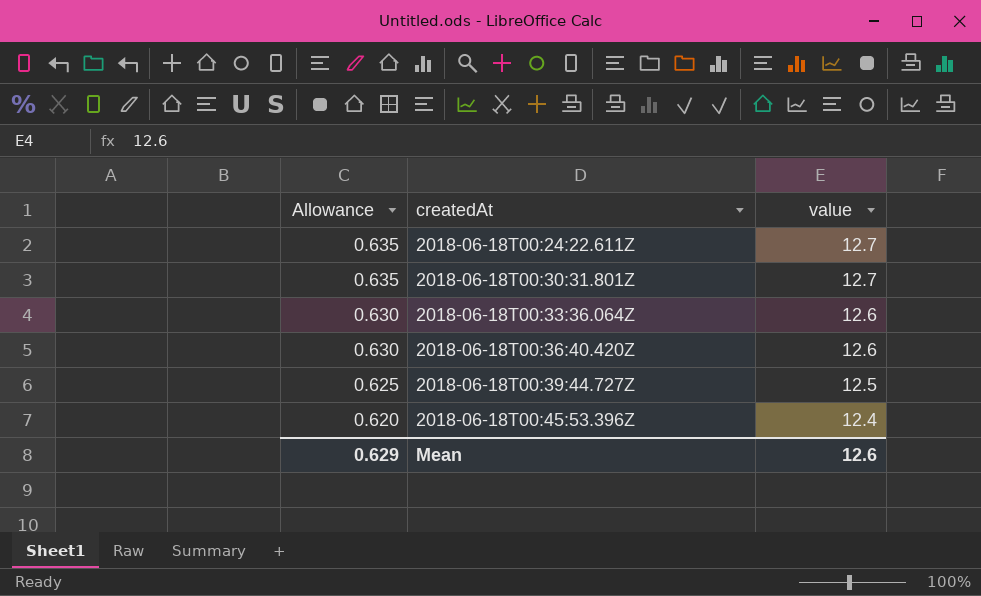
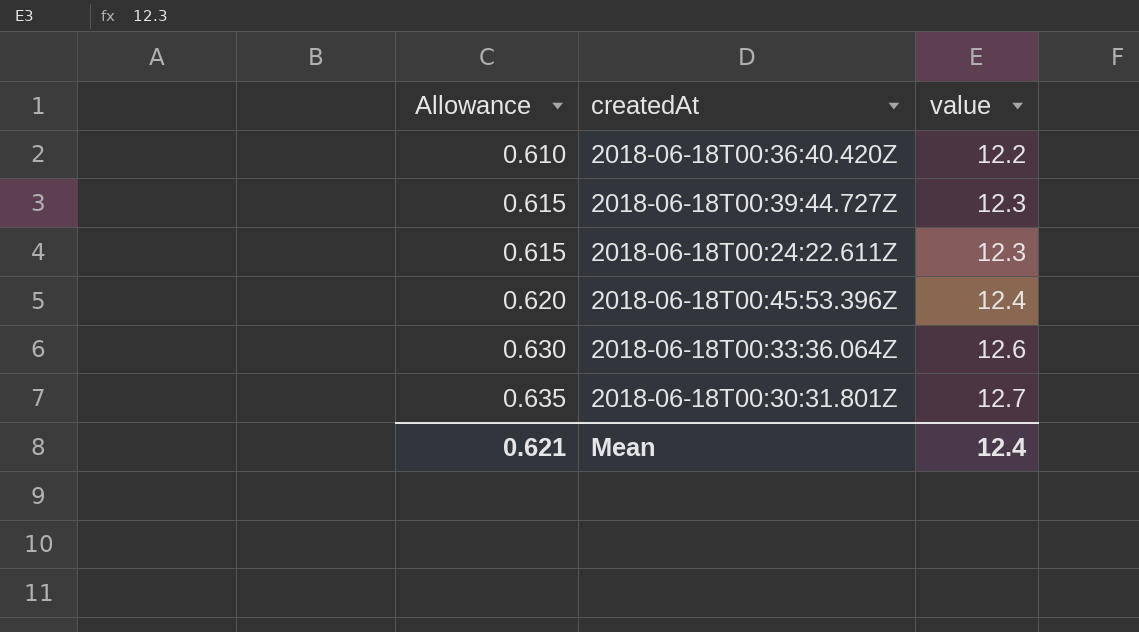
row order: Allowance descending -> Allowance ascending
2018-06-18T00:36:40.420Z | Allowance: 0.630 -> 0.610
2018-06-18T00:36:40.420Z | value: 12.6 -> 12.2
2018-06-18T00:39:44.727Z | Allowance: 0.625 -> 0.615
2018-06-18T00:39:44.727Z | value: 12.5 -> 12.3
2018-06-18T00:24:22.611Z | Allowance: 0.635 -> 0.615
2018-06-18T00:24:22.611Z | value: 12.7 -> 12.3
Mean | Allowance: 0.629 -> 0.621
Mean | value: 12.6 -> 12.4

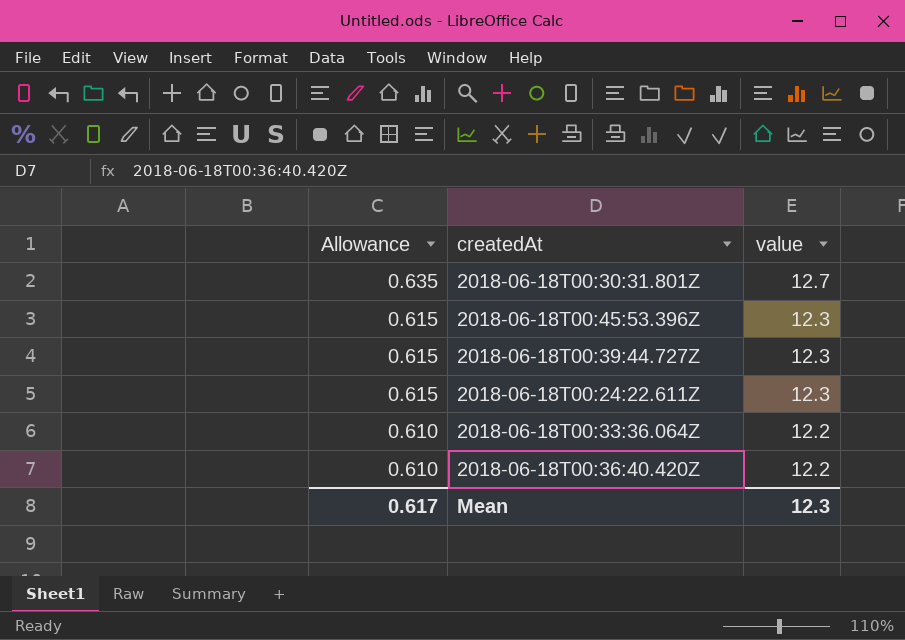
row order: Allowance ascending -> Allowance descending
2018-06-18T00:45:53.396Z | Allowance: 0.620 -> 0.615
2018-06-18T00:45:53.396Z | value: 12.4 -> 12.3
2018-06-18T00:33:36.064Z | Allowance: 0.630 -> 0.610
2018-06-18T00:33:36.064Z | value: 12.6 -> 12.2
Mean | Allowance: 0.621 -> 0.617
Mean | value: 12.4 -> 12.3

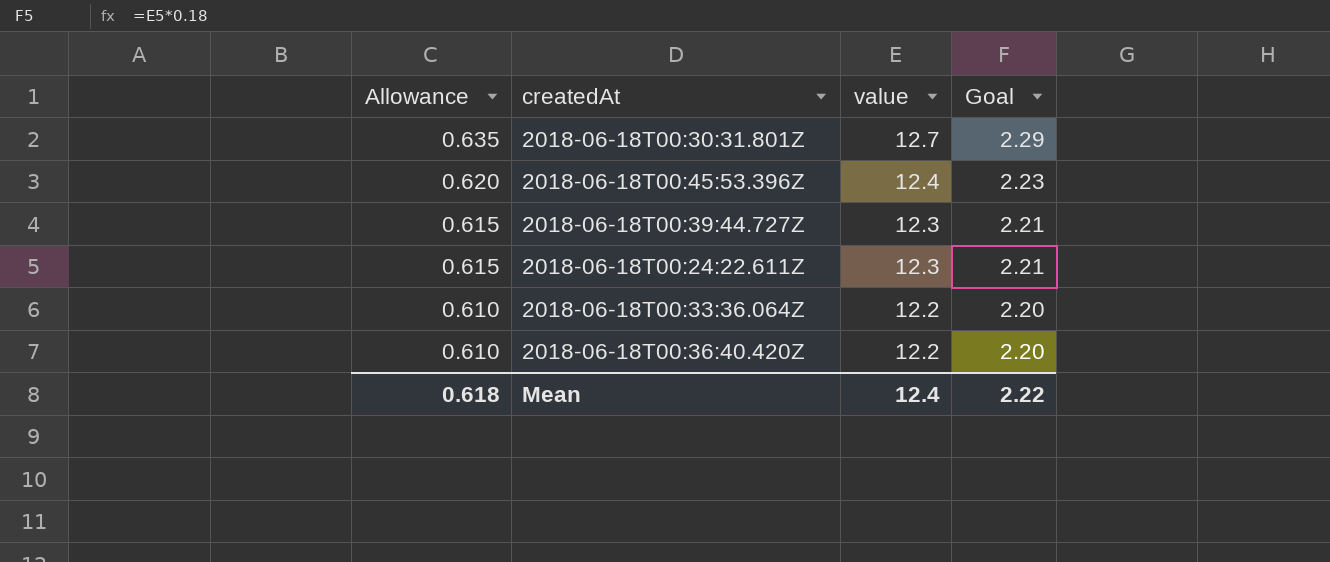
column Goal | formula: none -> [value] * 0.18
2018-06-18T00:45:53.396Z | Allowance: 0.615 -> 0.620
2018-06-18T00:45:53.396Z | value: 12.3 -> 12.4
Mean | Allowance: 0.617 -> 0.618
Mean | value: 12.3 -> 12.4

